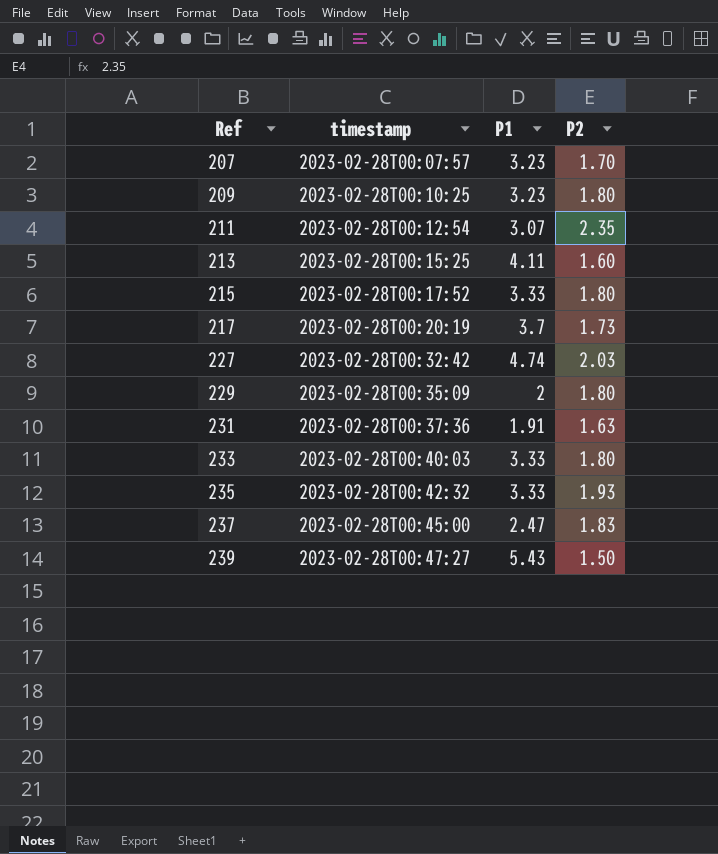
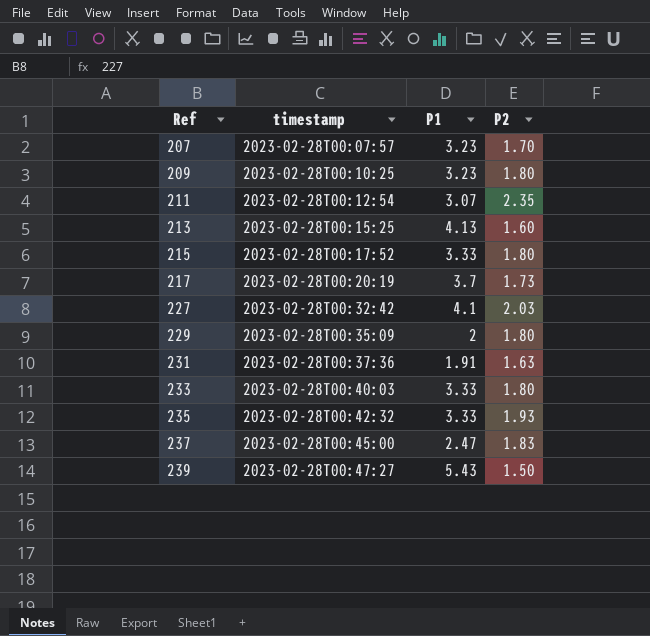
213 | P1: 4.11 -> 4.13
227 | P1: 4.74 -> 4.1

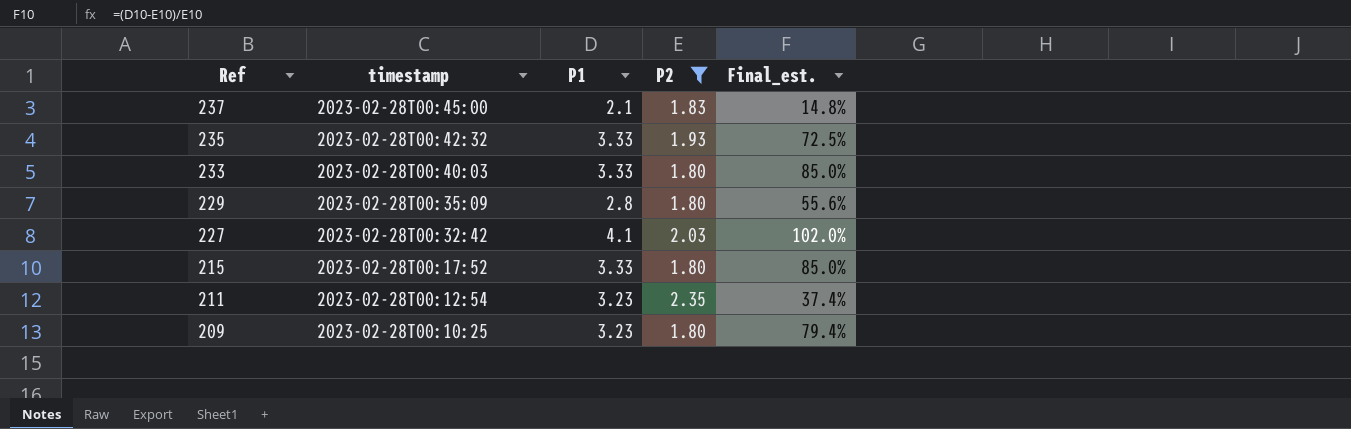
filter: none -> P2 >= 1.80
row order: Ref ascending -> Ref descending
column Final_est. | formula: none -> ([P1] - [P2]) / [P2]
237 | P1: 2.47 -> 2.1
229 | P1: 2 -> 2.8
211 | P1: 3.07 -> 3.23

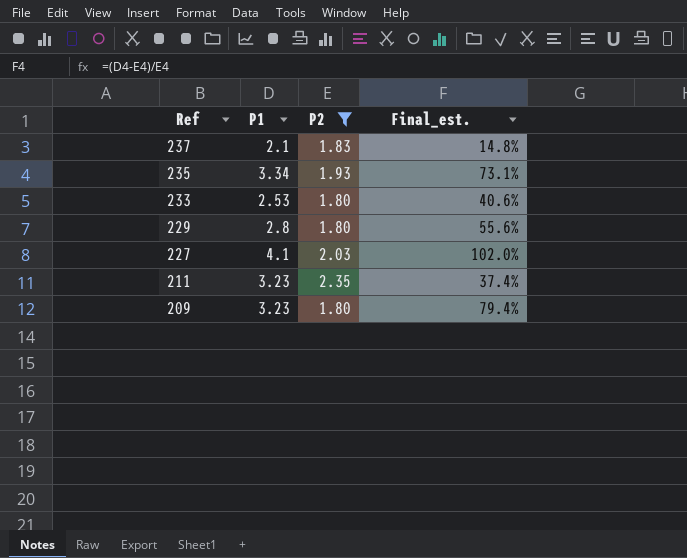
column timestamp | position: 2 -> none
row 215: 2023-02-28T00:17:52 | 3.33 | 1.80 | 85.0% -> none
235 | P1: 3.33 -> 3.34
235 | Final_est.: 72.5% -> 73.1%
233 | P1: 3.33 -> 2.53
233 | Final_est.: 85.0% -> 40.6%

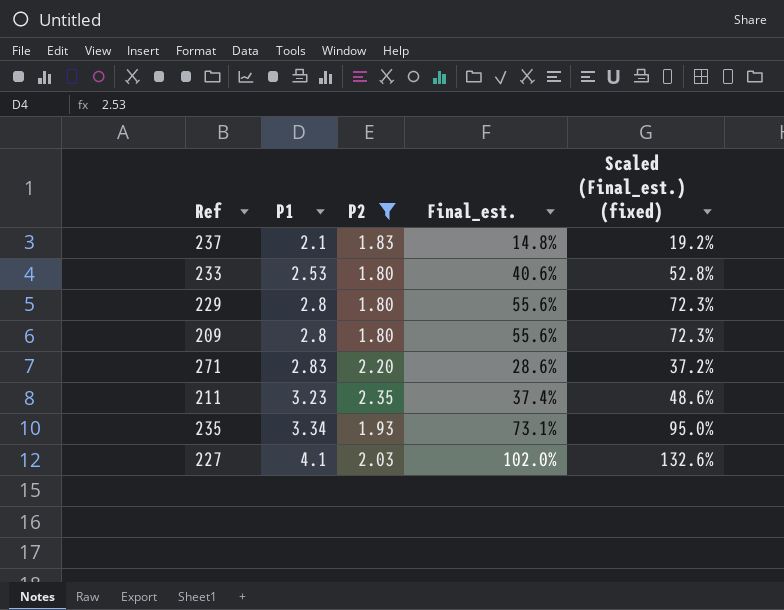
row order: Ref descending -> P1 ascending
column Scaled (Final_est.) (fixed) | formula: none -> [Final_est.] * 1.3
209 | P1: 3.23 -> 2.8
209 | Final_est.: 79.4% -> 55.6%
row 271: none -> 2.83 | 2.20 | 28.6% | 37.2%

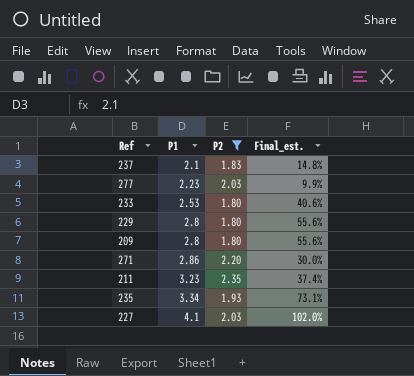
column Scaled (Final_est.) (fixed) | formula: [Final_est.] * 1.3 -> none
row 277: none -> 2.23 | 2.03 | 9.9%
271 | P1: 2.83 -> 2.86
271 | Final_est.: 28.6% -> 30.0%

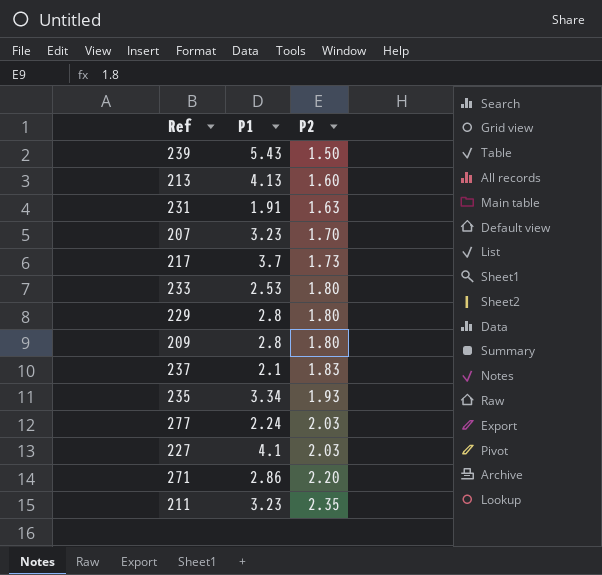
filter: P2 >= 1.80 -> none
row order: P1 ascending -> P2 ascending
column Final_est. | formula: ([P1] - [P2]) / [P2] -> none
277 | P1: 2.23 -> 2.24

